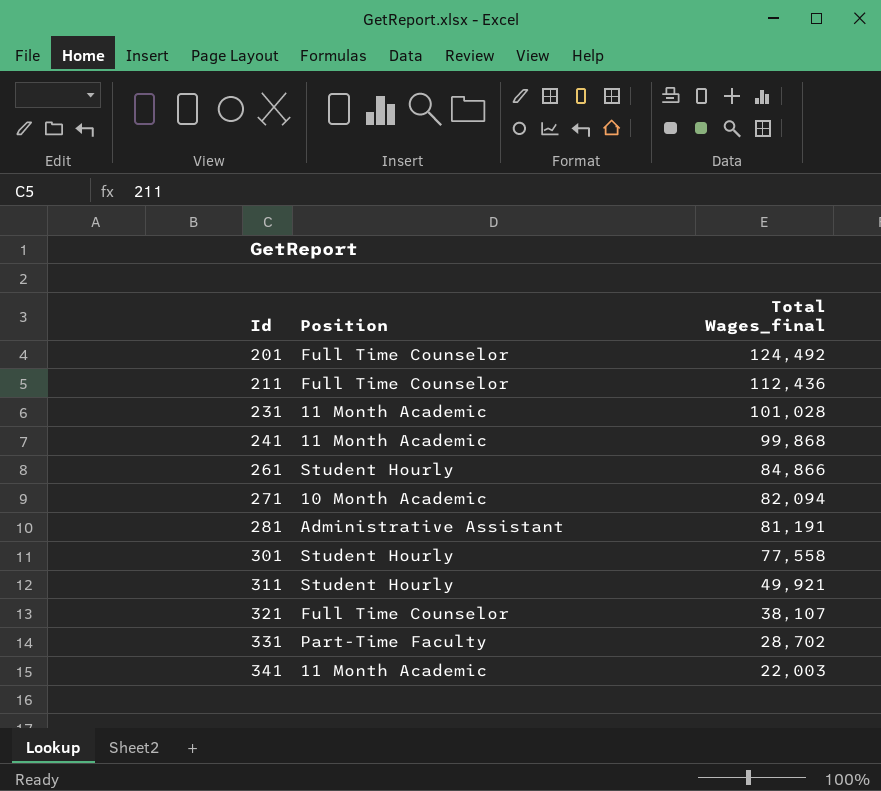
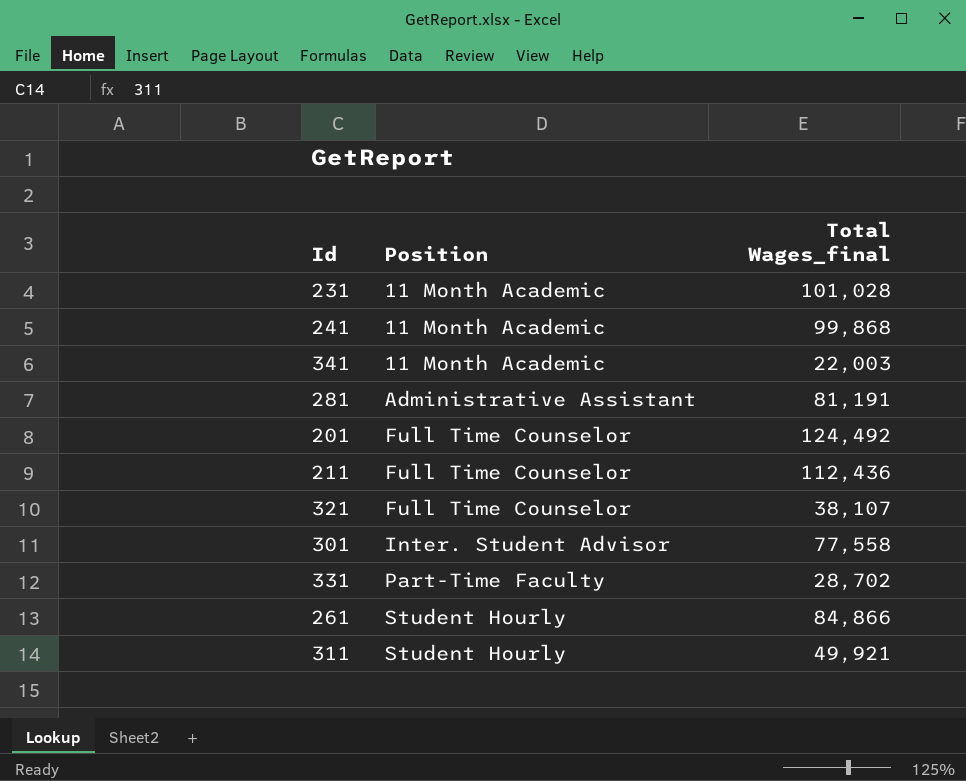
row order: Id ascending -> Position ascending
row 271: 10 Month Academic | 82,094 -> none
301 | Position: Student Hourly -> Inter. Student Advisor

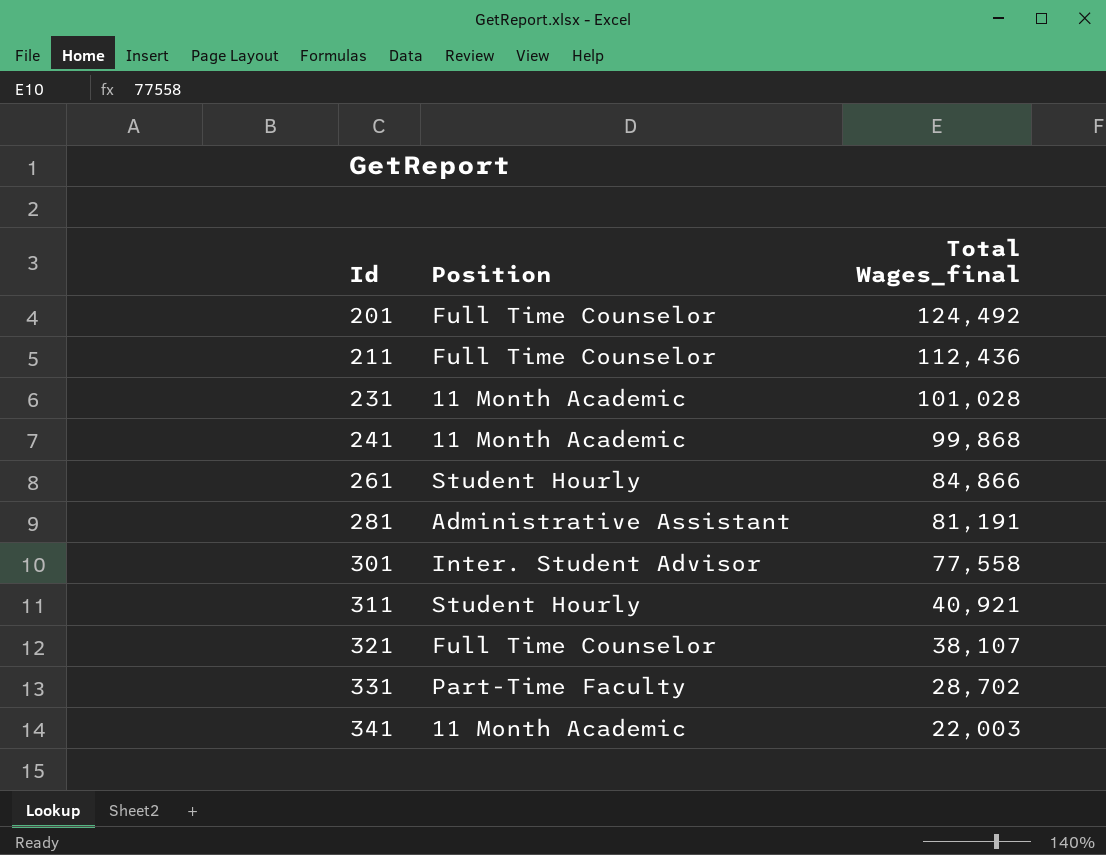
row order: Position ascending -> Id ascending
311 | Total Wages_final: 49,921 -> 40,921

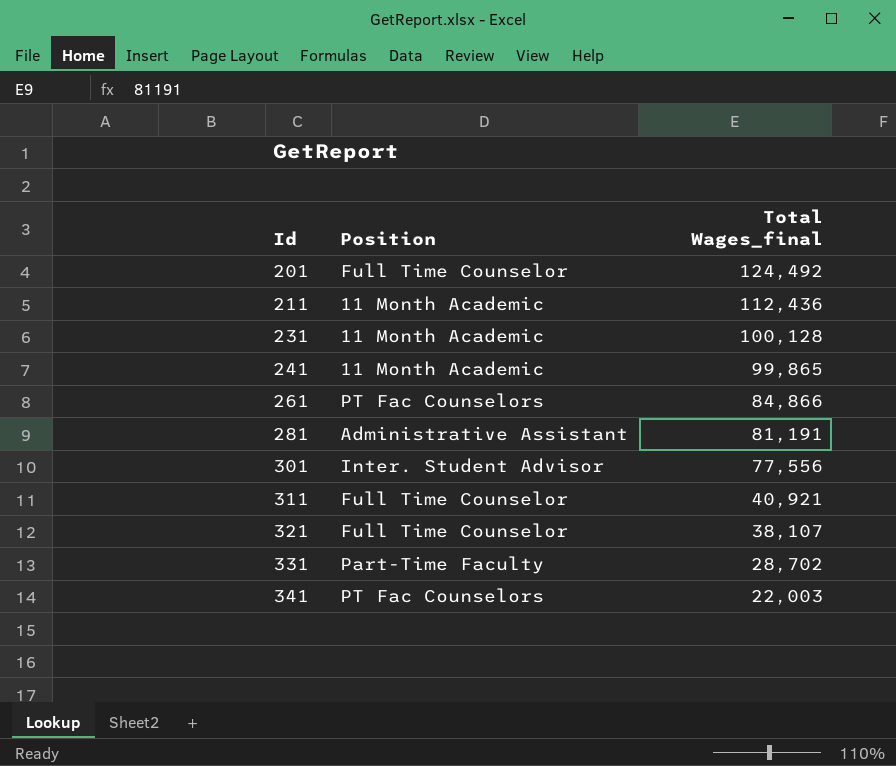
211 | Position: Full Time Counselor -> 11 Month Academic
231 | Total Wages_final: 101,028 -> 100,128
241 | Total Wages_final: 99,868 -> 99,865
261 | Position: Student Hourly -> PT Fac Counselors
301 | Total Wages_final: 77,558 -> 77,556
311 | Position: Student Hourly -> Full Time Counselor
341 | Position: 11 Month Academic -> PT Fac Counselors

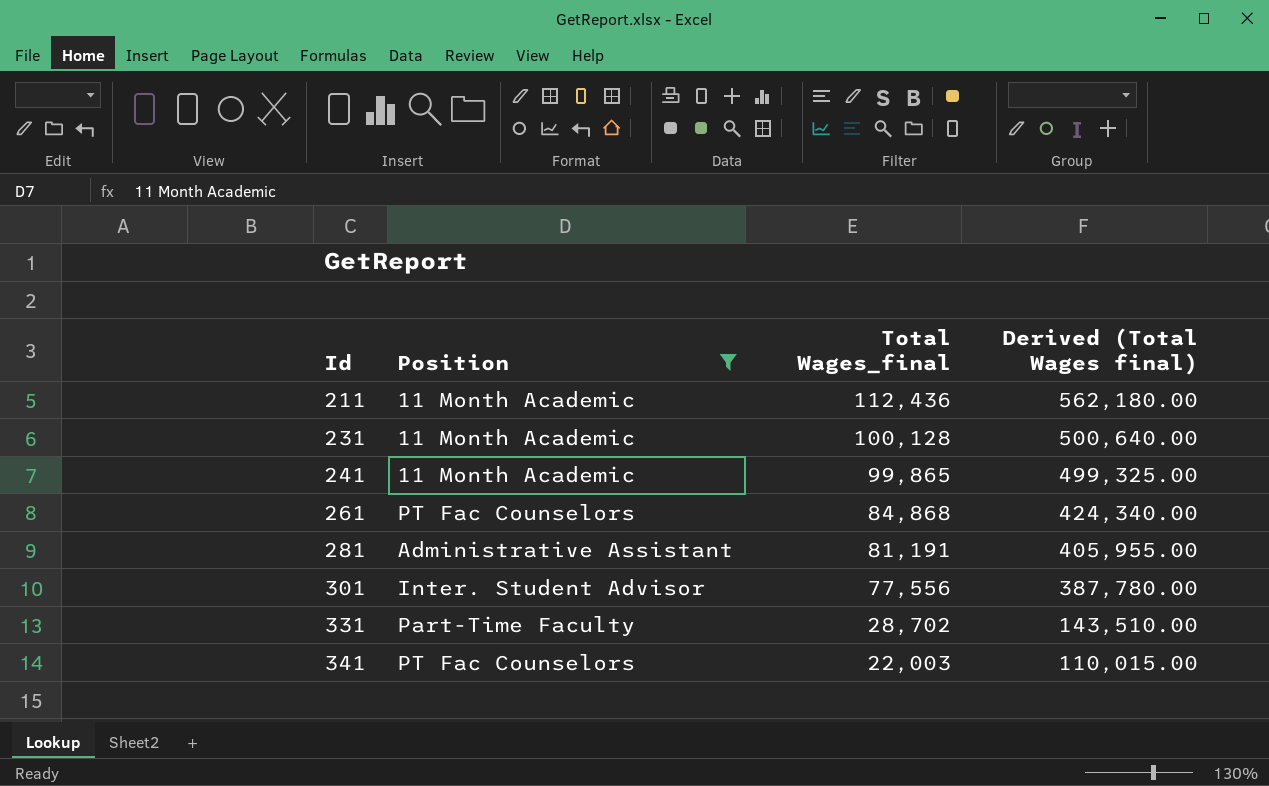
filter: none -> Position != Full Time Counselor
column Derived (Total Wages final) | formula: none -> [Total Wages_final] * 5
261 | Total Wages_final: 84,866 -> 84,868

